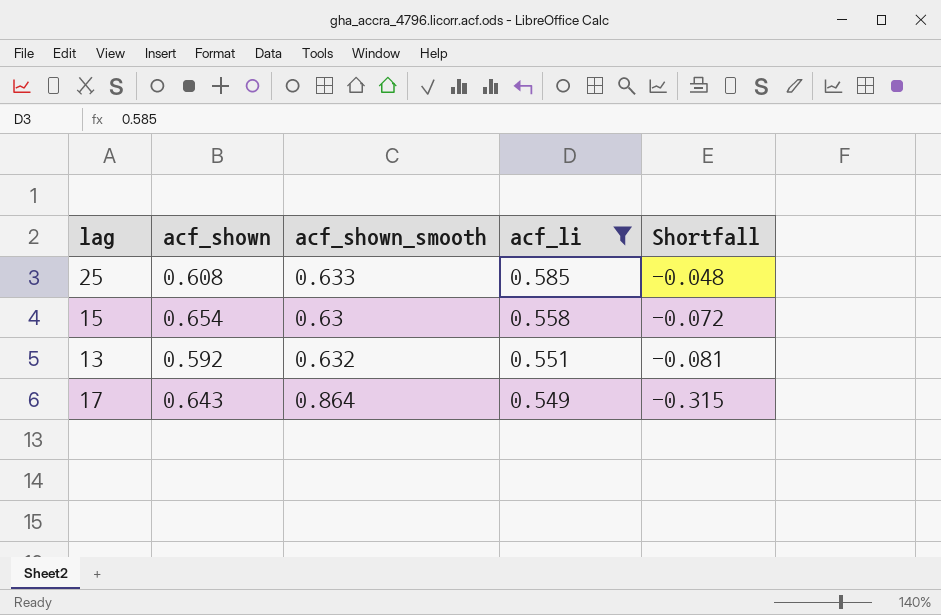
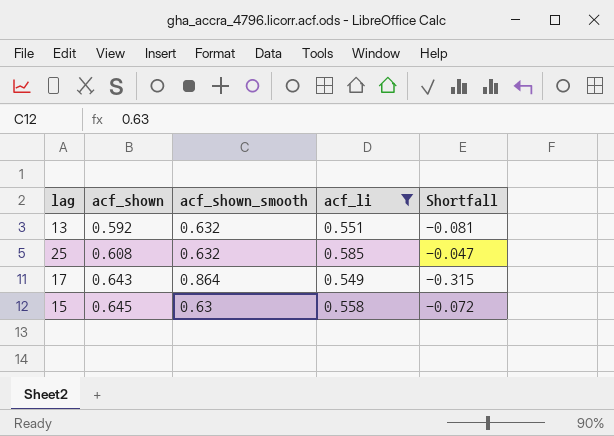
row order: acf_li descending -> acf_shown ascending
25 | acf_shown_smooth: 0.633 -> 0.632
25 | Shortfall: -0.048 -> -0.047
15 | acf_shown: 0.654 -> 0.645

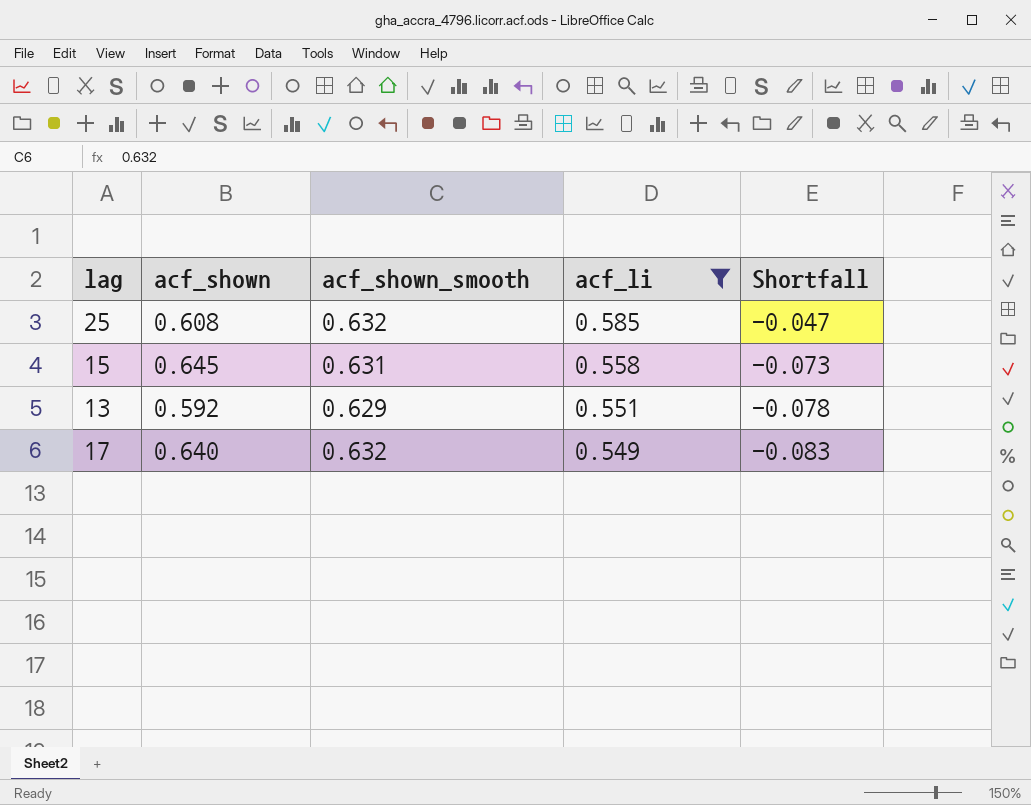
row order: acf_shown ascending -> acf_li descending
15 | acf_shown_smooth: 0.63 -> 0.631
15 | Shortfall: -0.072 -> -0.073
13 | acf_shown_smooth: 0.632 -> 0.629
13 | Shortfall: -0.081 -> -0.078
17 | acf_shown: 0.643 -> 0.640
17 | acf_shown_smooth: 0.864 -> 0.632
17 | Shortfall: -0.315 -> -0.083

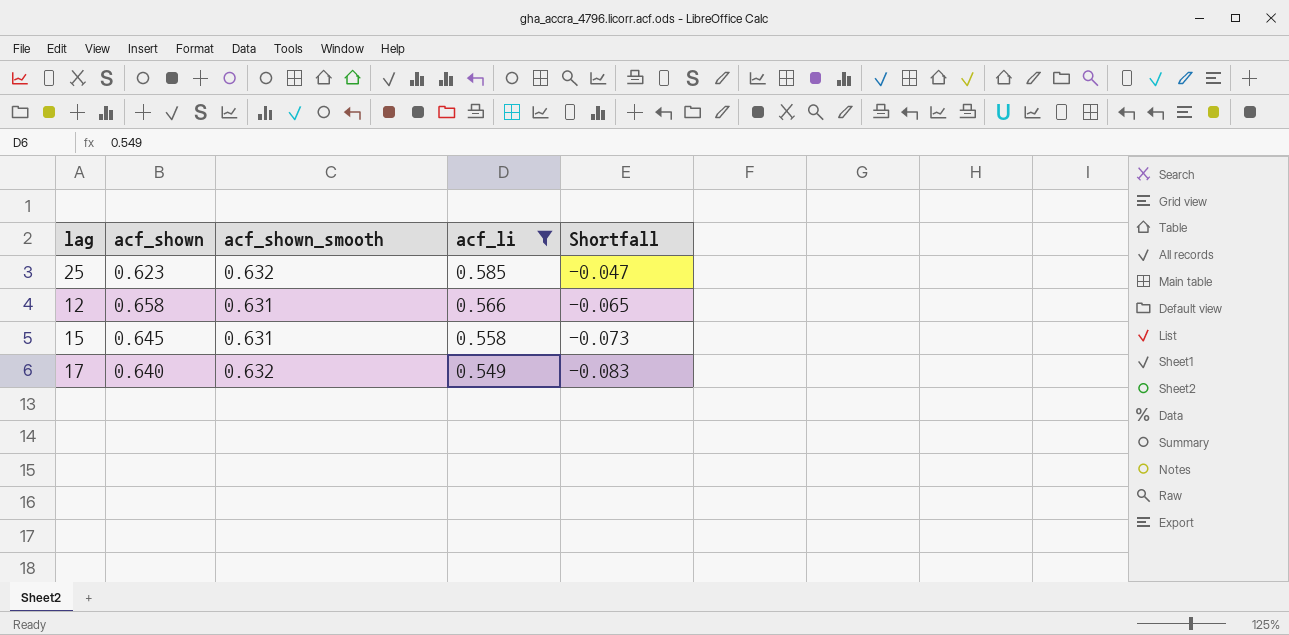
row 13: 0.592 | 0.629 | 0.551 | -0.078 -> none
25 | acf_shown: 0.608 -> 0.623
row 12: none -> 0.658 | 0.631 | 0.566 | -0.065

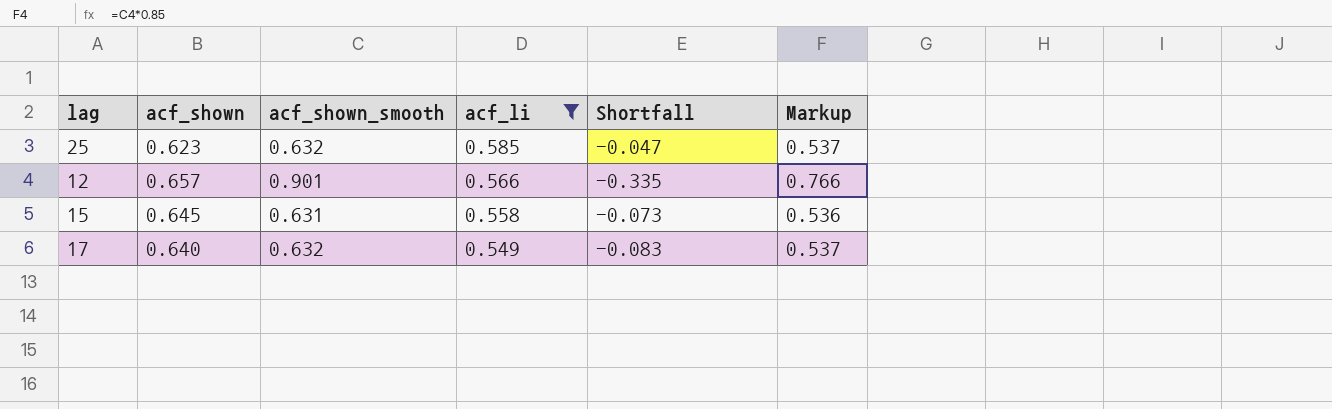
column Markup | formula: none -> [acf_shown_smooth] * 0.85
12 | acf_shown: 0.658 -> 0.657
12 | acf_shown_smooth: 0.631 -> 0.901
12 | Shortfall: -0.065 -> -0.335

